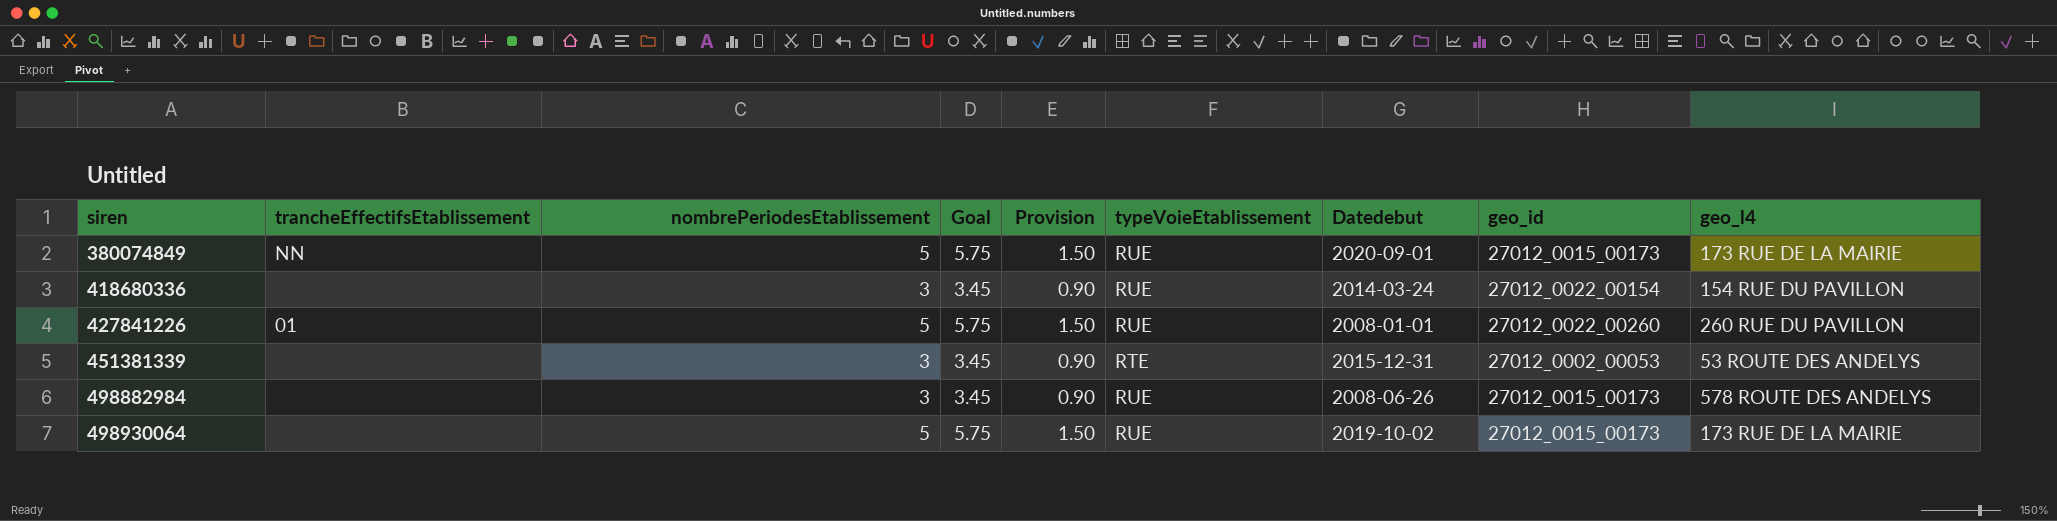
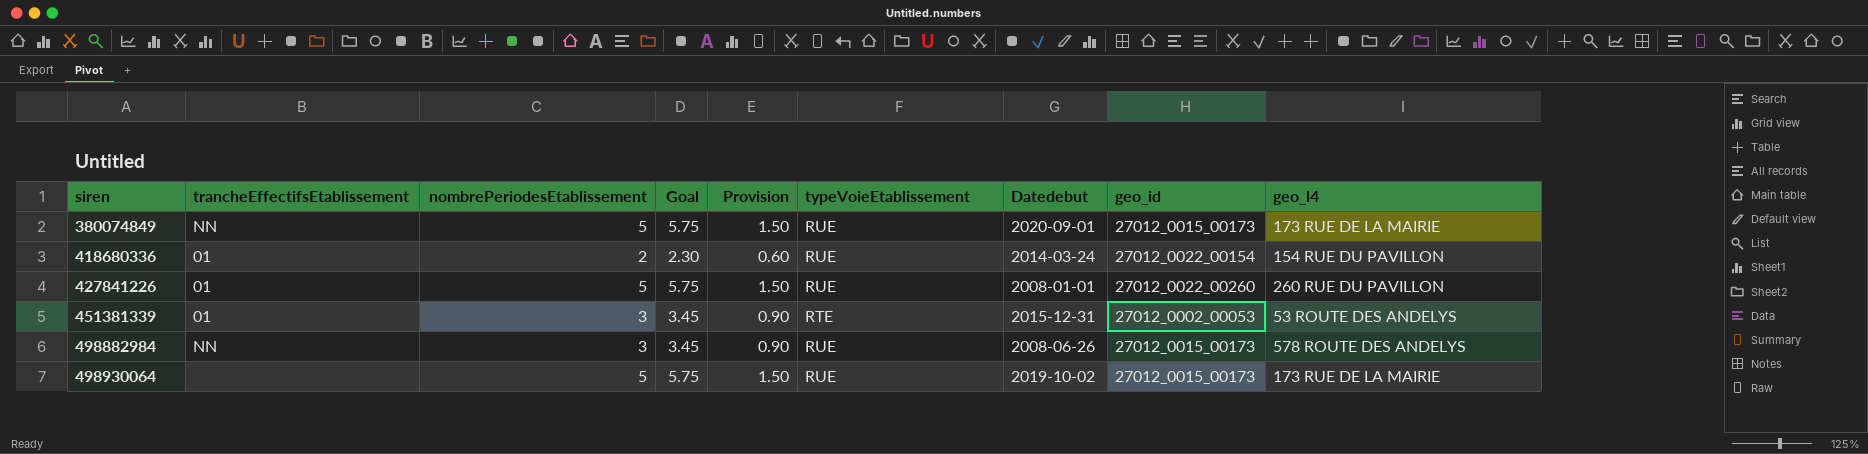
418680336 | trancheEffectifsEtablissement: none -> 01
418680336 | nombrePeriodesEtablissement: 3 -> 2
418680336 | Goal: 3.45 -> 2.30
418680336 | Provision: 0.90 -> 0.60
451381339 | trancheEffectifsEtablissement: none -> 01
498882984 | trancheEffectifsEtablissement: none -> NN

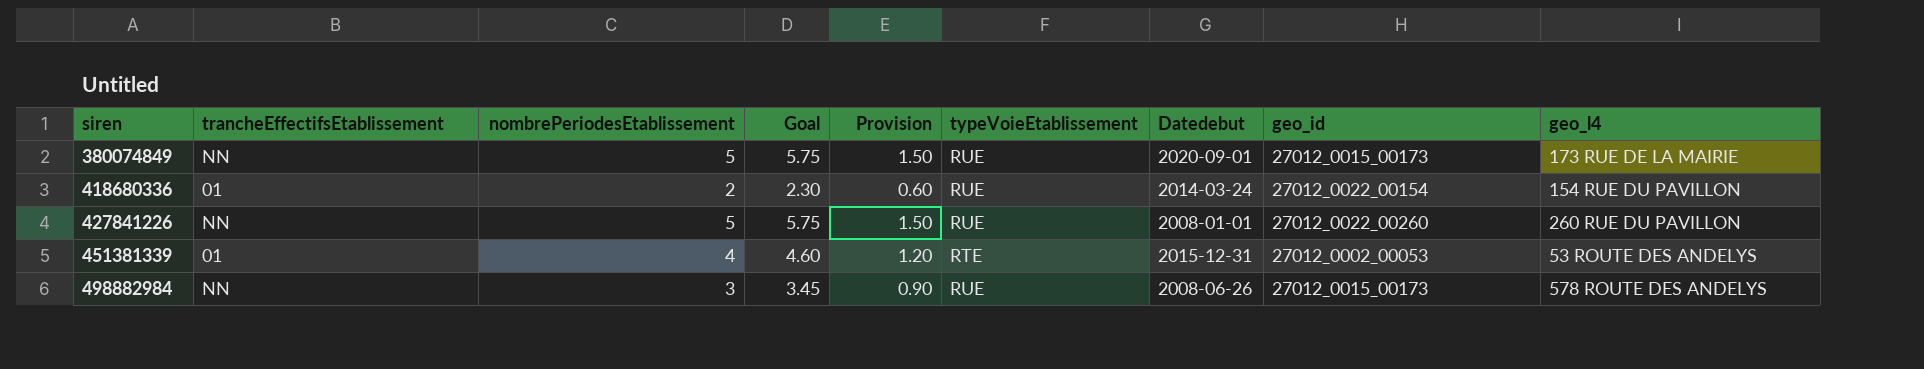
row 498930064: none | 5 | 5.75 | 1.50 | RUE | 2019-10-02 | 27012_0015_00173 | 173 RUE DE LA MAIRIE -> none
427841226 | trancheEffectifsEtablissement: 01 -> NN
451381339 | nombrePeriodesEtablissement: 3 -> 4
451381339 | Goal: 3.45 -> 4.60
451381339 | Provision: 0.90 -> 1.20

